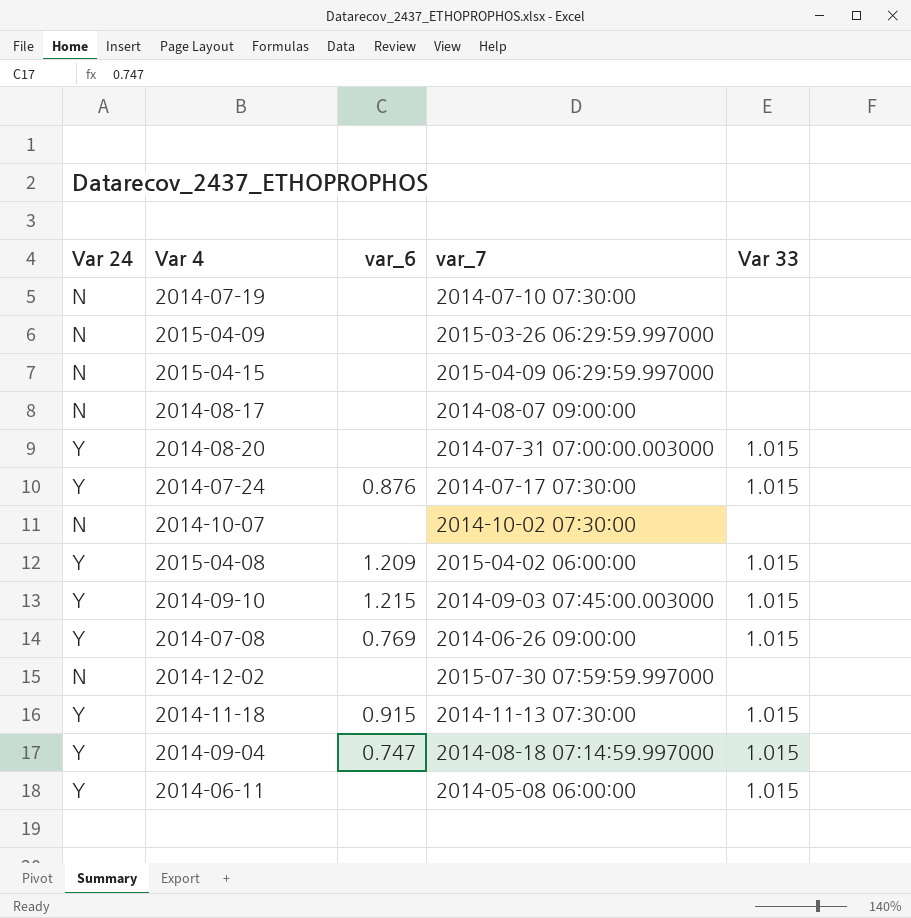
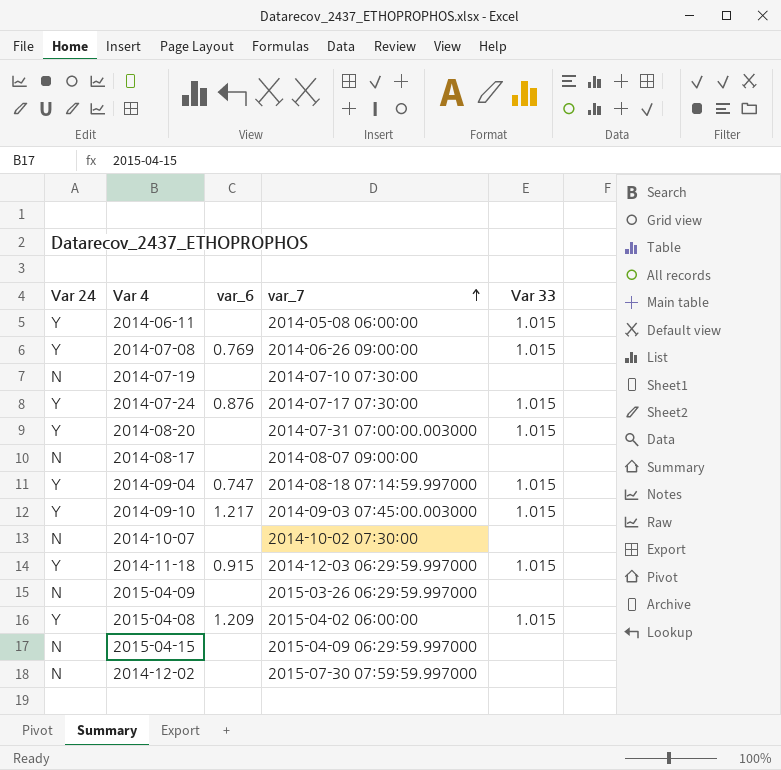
row order: none -> var_7 ascending
2014-09-10 | var_6: 1.215 -> 1.217
2014-11-18 | var_7: 2014-11-13 07:30:00 -> 2014-12-03 06:29:59.997000

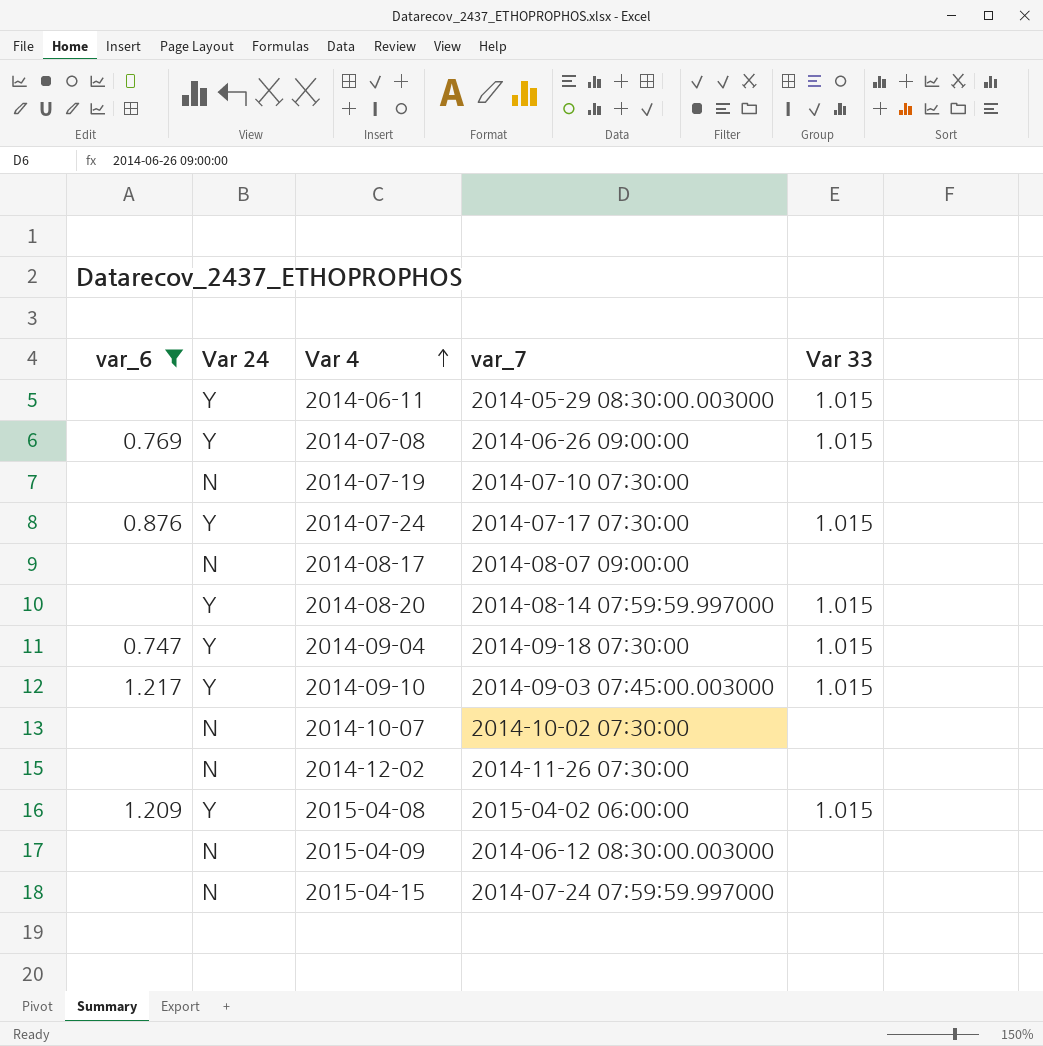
filter: none -> var_6 != 0.915
row order: var_7 ascending -> Var 4 ascending
column var_6 | position: 3 -> 1
2014-06-11 | var_7: 2014-05-08 06:00:00 -> 2014-05-29 08:30:00.003000
2014-08-20 | var_7: 2014-07-31 07:00:00.003000 -> 2014-08-14 07:59:59.997000
2014-09-04 | var_7: 2014-08-18 07:14:59.997000 -> 2014-09-18 07:30:00
2014-12-02 | var_7: 2015-07-30 07:59:59.997000 -> 2014-11-26 07:30:00
2015-04-09 | var_7: 2015-03-26 06:29:59.997000 -> 2014-06-12 08:30:00.003000
2015-04-15 | var_7: 2015-04-09 06:29:59.997000 -> 2014-07-24 07:59:59.997000

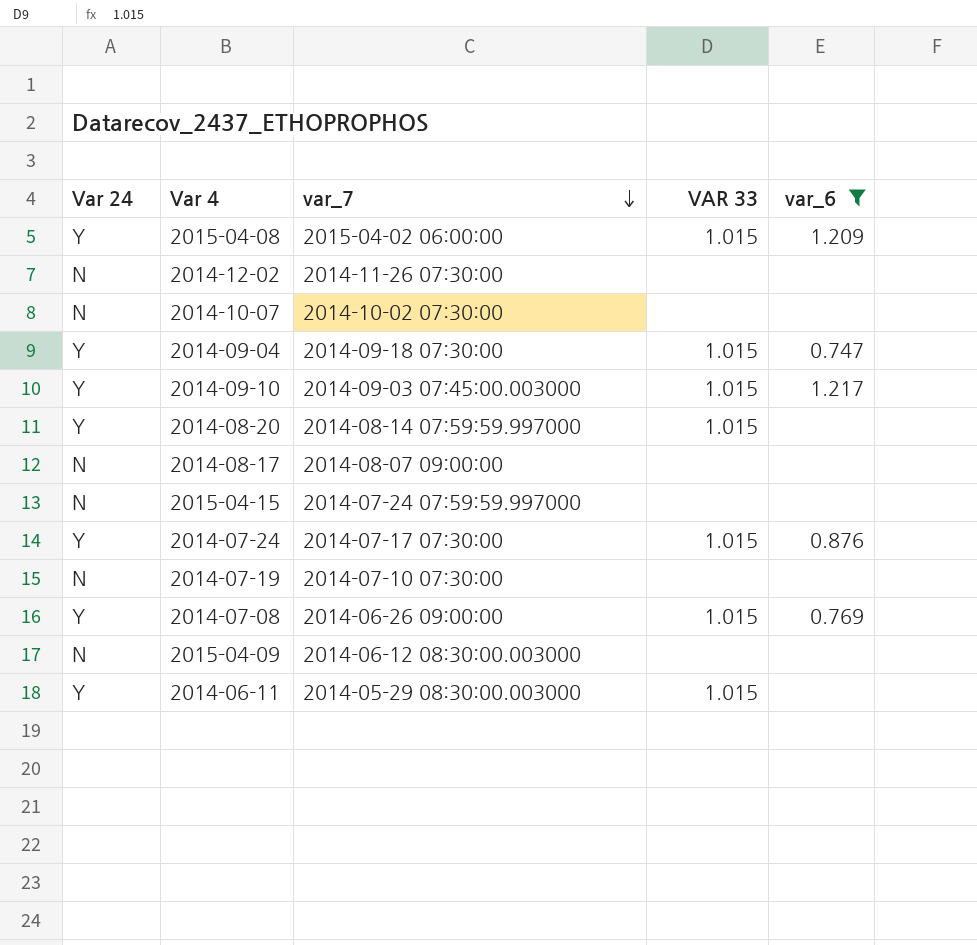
row order: Var 4 ascending -> var_7 descending
column name: Var 33 -> VAR 33
column var_6 | position: 1 -> 5

